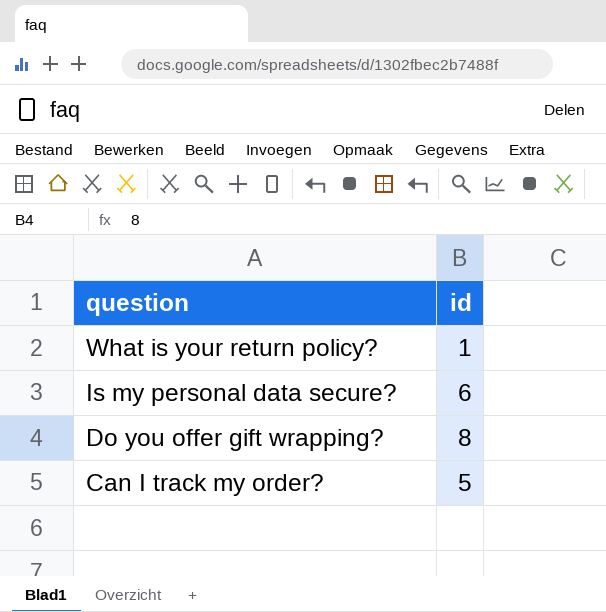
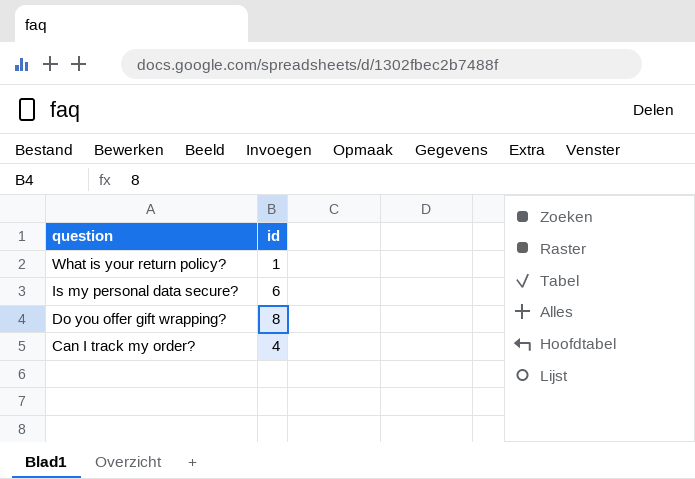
Can I track my order? | id: 5 -> 4

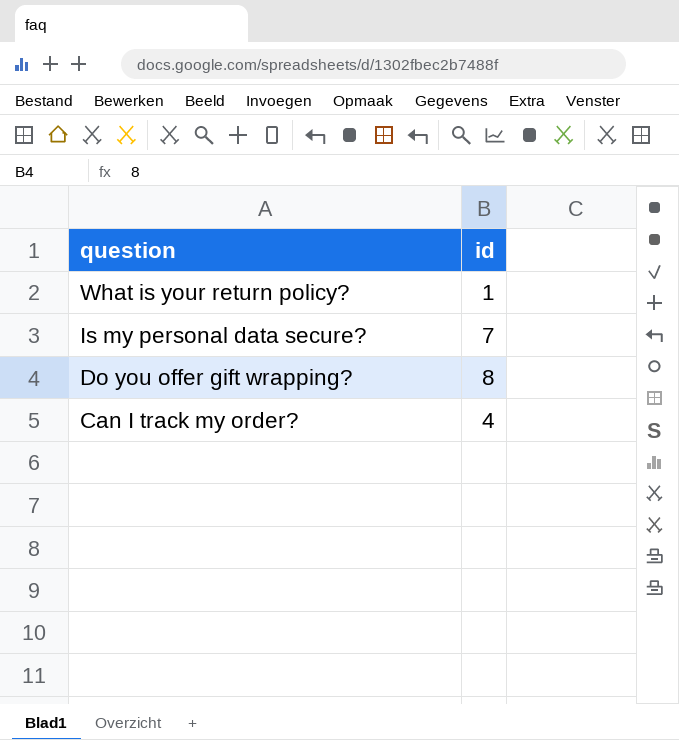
Is my personal data secure? | id: 6 -> 7

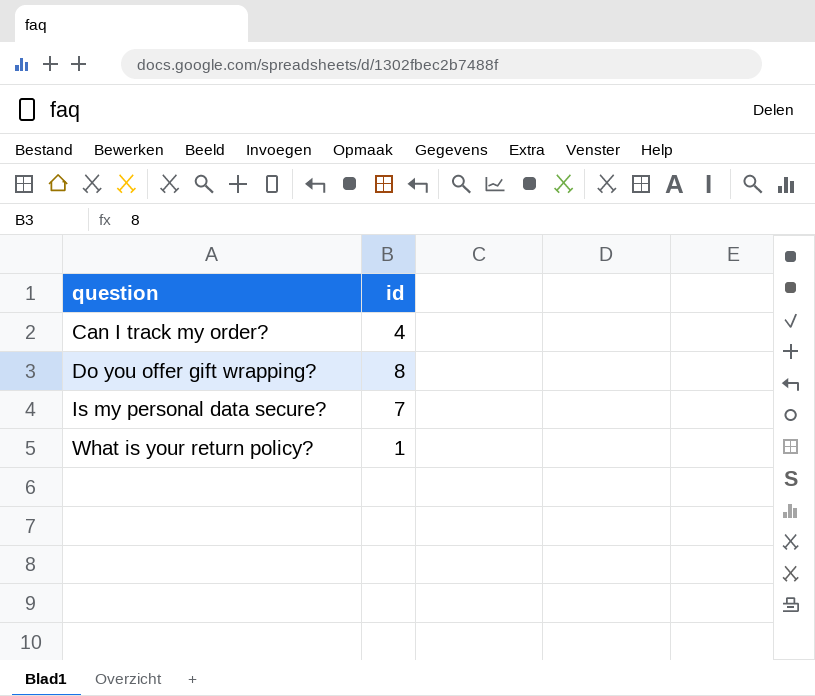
row order: question descending -> question ascending

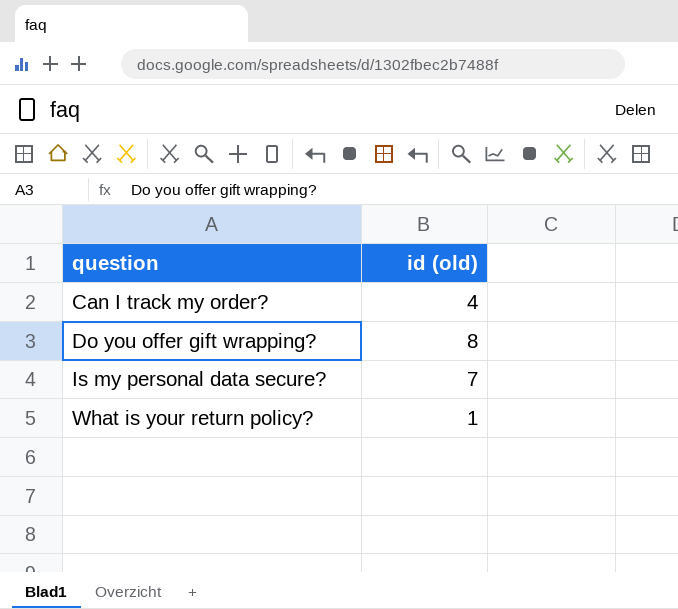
column name: id -> id (old)

